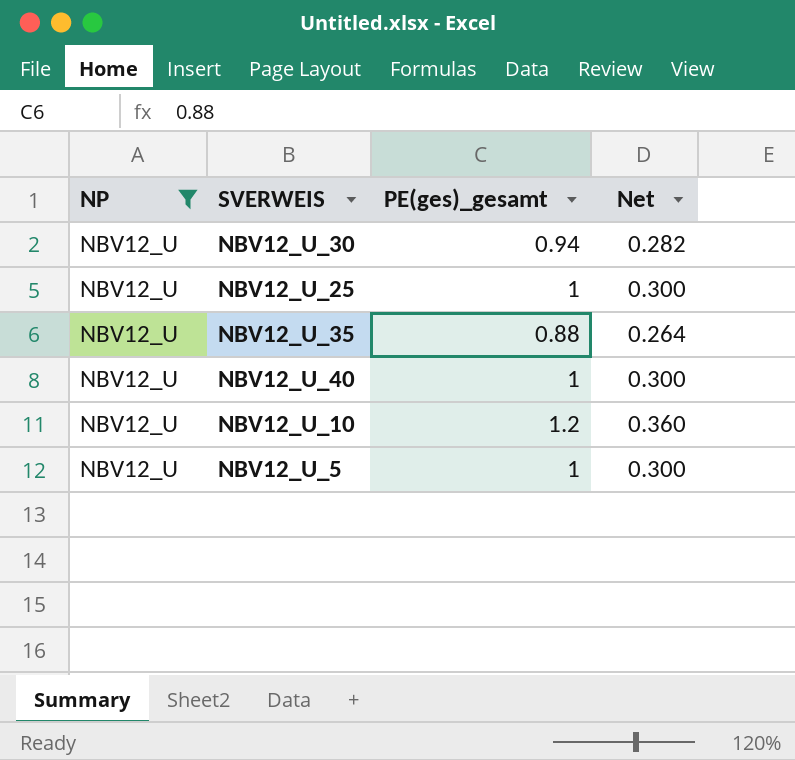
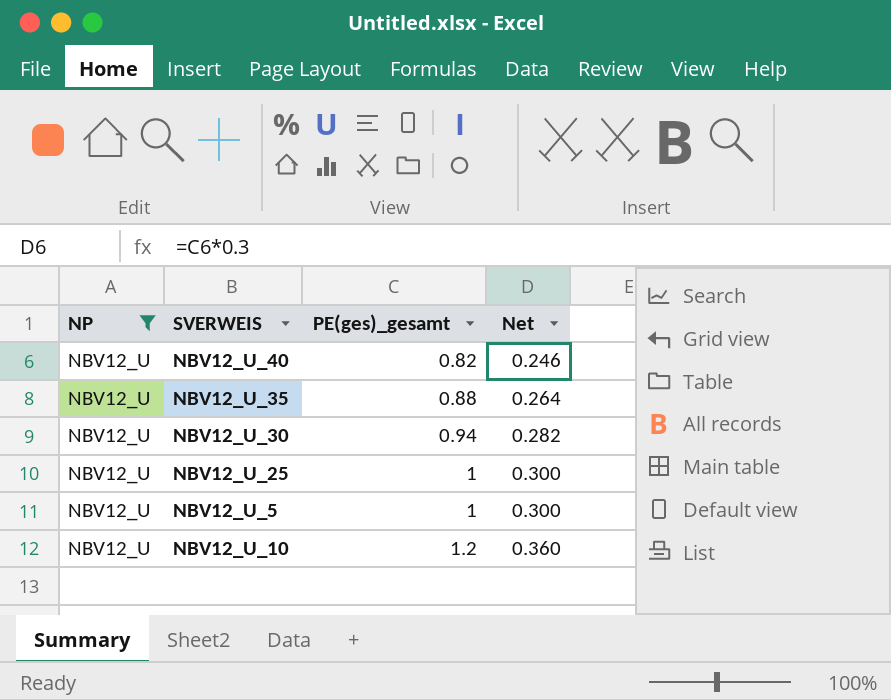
row order: none -> PE(ges)_gesamt ascending
NBV12_U_40 | PE(ges)_gesamt: 1 -> 0.82
NBV12_U_40 | Net: 0.300 -> 0.246

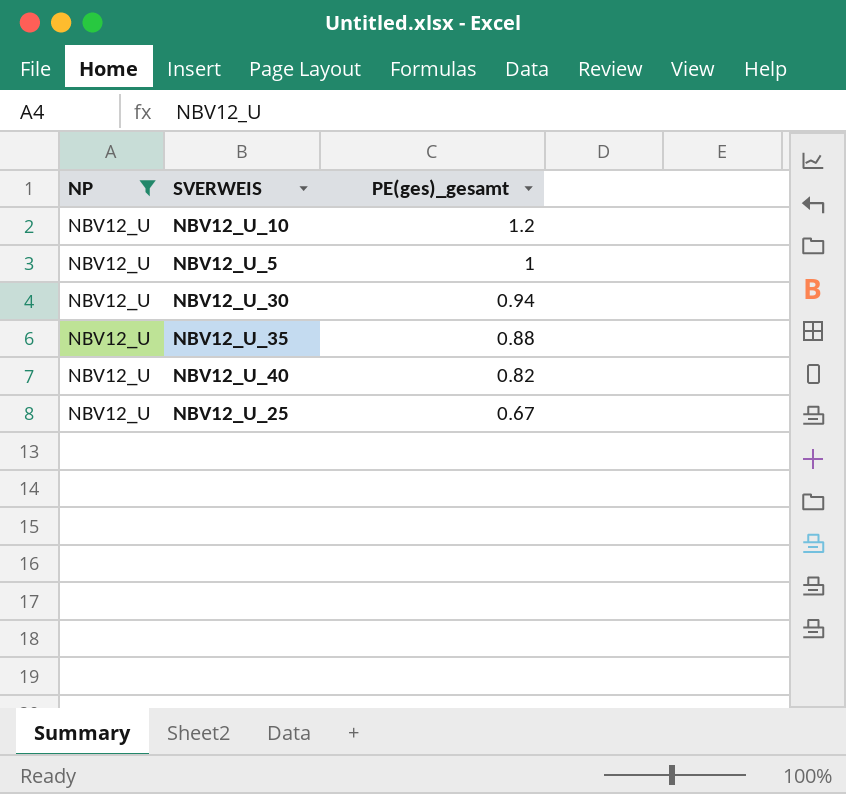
row order: PE(ges)_gesamt ascending -> PE(ges)_gesamt descending
column Net | formula: [PE(ges)_gesamt] * 0.3 -> none
NBV12_U_25 | PE(ges)_gesamt: 1 -> 0.67

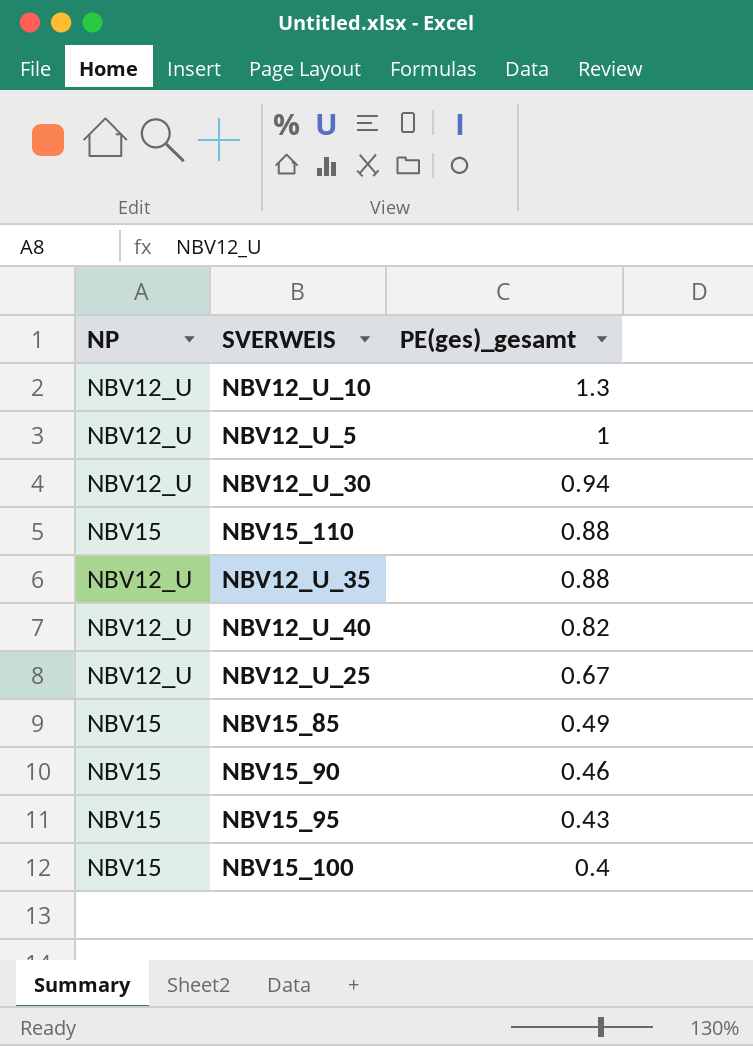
filter: NP = NBV12_U -> none
NBV12_U_10 | PE(ges)_gesamt: 1.2 -> 1.3

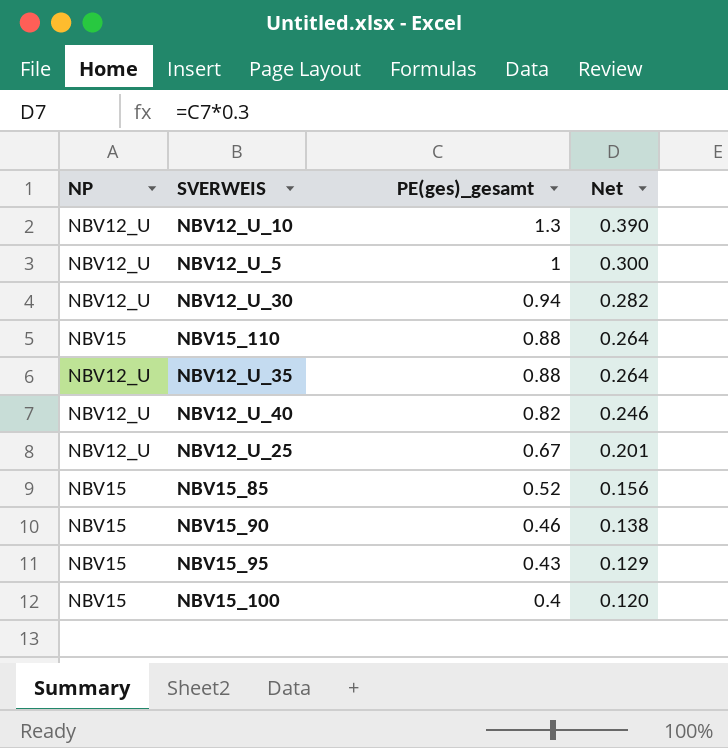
column Net | formula: none -> [PE(ges)_gesamt] * 0.3
NBV15_85 | PE(ges)_gesamt: 0.49 -> 0.52

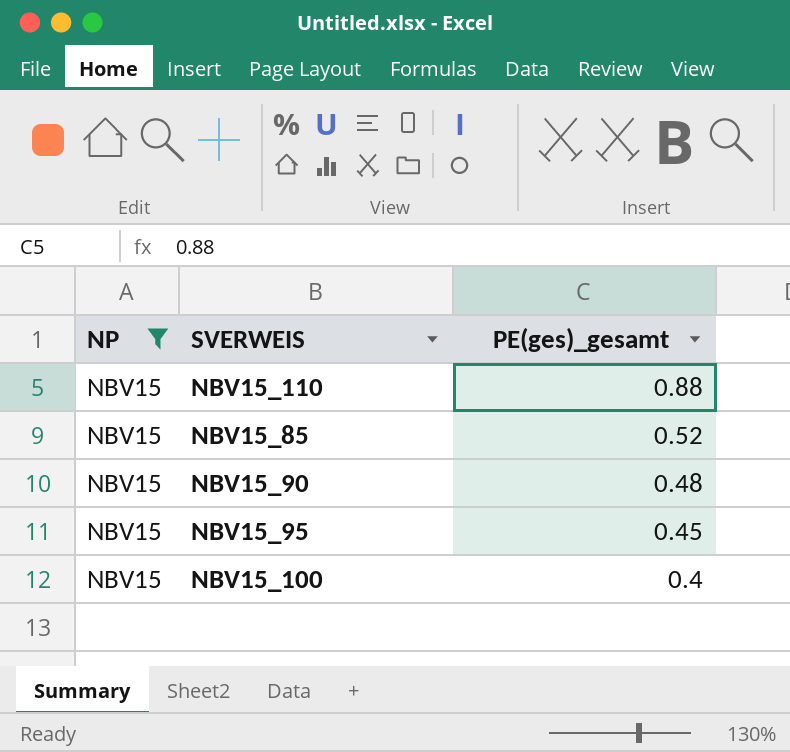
filter: none -> NP = NBV15
column Net | formula: [PE(ges)_gesamt] * 0.3 -> none
NBV15_90 | PE(ges)_gesamt: 0.46 -> 0.48
NBV15_95 | PE(ges)_gesamt: 0.43 -> 0.45

